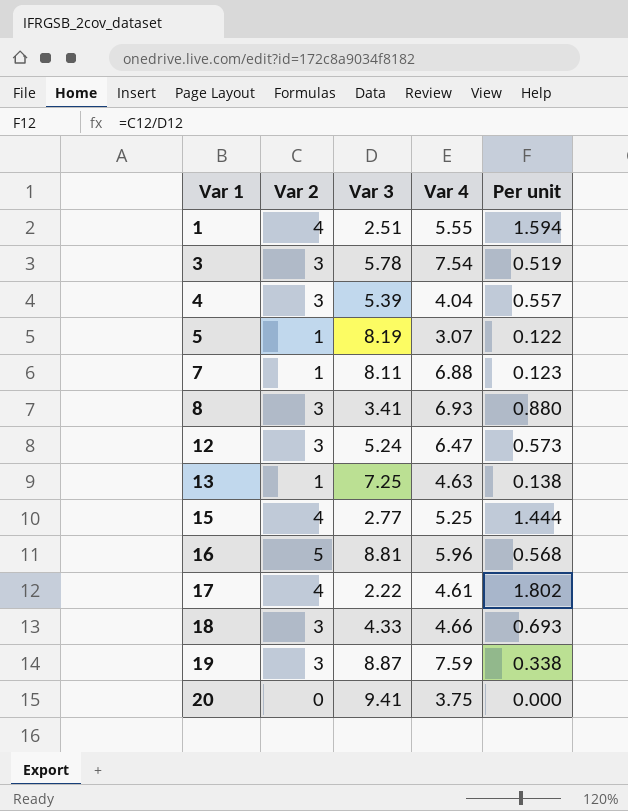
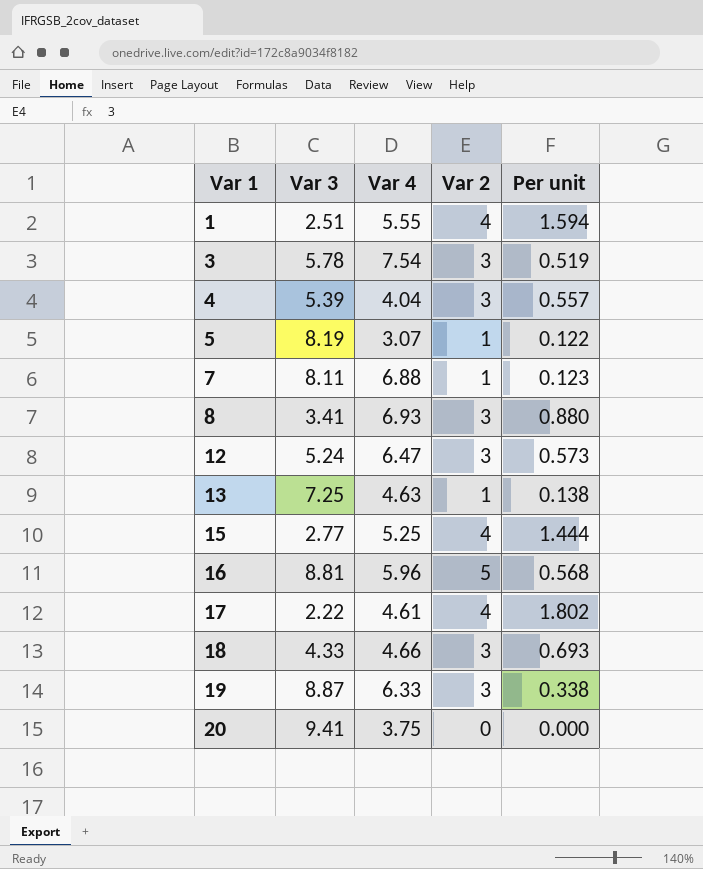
column Var 2 | position: 2 -> 4
19 | Var 4: 7.59 -> 6.33

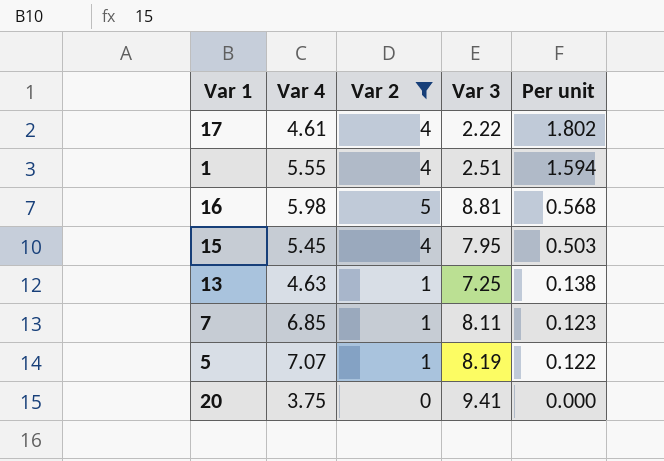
filter: none -> Var 2 != 3
row order: Var 1 ascending -> Per unit descending
column Var 3 | position: 2 -> 4
16 | Var 4: 5.96 -> 5.98
15 | Var 4: 5.25 -> 5.45
15 | Var 3: 2.77 -> 7.95
15 | Per unit: 1.444 -> 0.503
7 | Var 4: 6.88 -> 6.85
5 | Var 4: 3.07 -> 7.07

